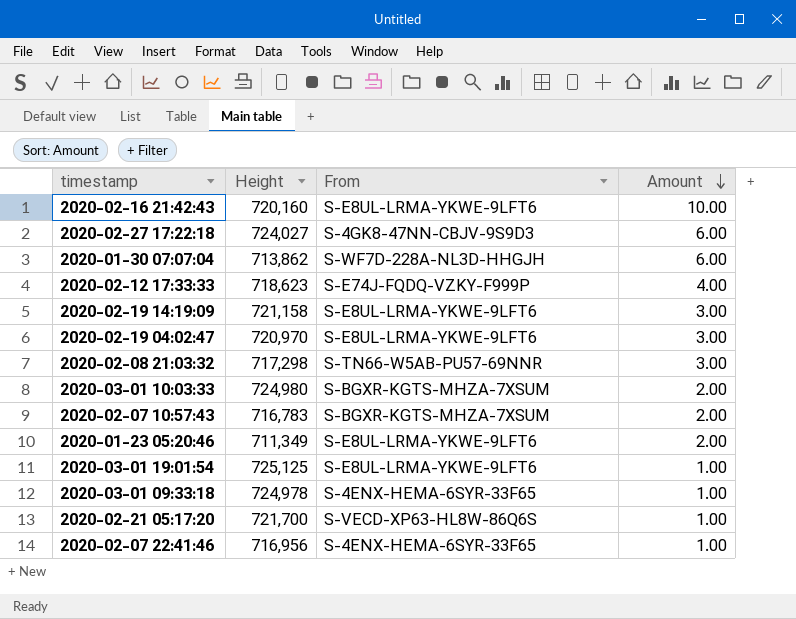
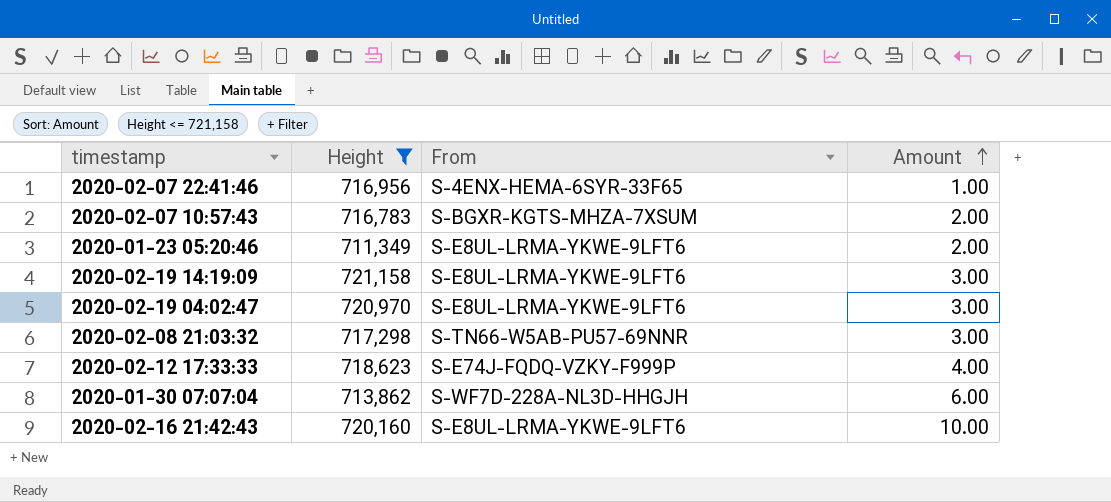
filter: none -> Height <= 721,158
row order: Amount descending -> Amount ascending

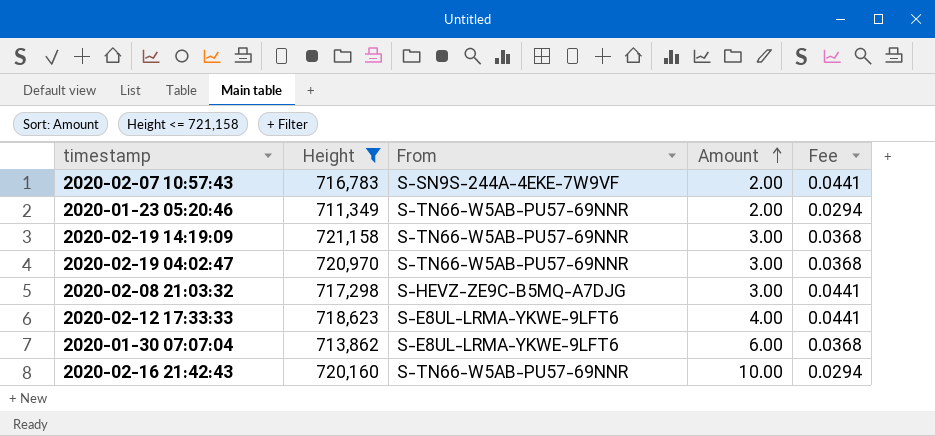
column Fee | position: none -> 5
row 2020-02-07 22:41:46: 716,956 | S-4ENX-HEMA-6SYR-33F65 | 1.00 -> none
2020-02-07 10:57:43 | From: S-BGXR-KGTS-MHZA-7XSUM -> S-SN9S-244A-4EKE-7W9VF
2020-01-23 05:20:46 | From: S-E8UL-LRMA-YKWE-9LFT6 -> S-TN66-W5AB-PU57-69NNR
2020-02-19 14:19:09 | From: S-E8UL-LRMA-YKWE-9LFT6 -> S-TN66-W5AB-PU57-69NNR
2020-02-19 04:02:47 | From: S-E8UL-LRMA-YKWE-9LFT6 -> S-TN66-W5AB-PU57-69NNR
2020-02-08 21:03:32 | From: S-TN66-W5AB-PU57-69NNR -> S-HEVZ-ZE9C-B5MQ-A7DJG
2020-02-12 17:33:33 | From: S-E74J-FQDQ-VZKY-F999P -> S-E8UL-LRMA-YKWE-9LFT6
2020-01-30 07:07:04 | From: S-WF7D-228A-NL3D-HHGJH -> S-E8UL-LRMA-YKWE-9LFT6
2020-02-16 21:42:43 | From: S-E8UL-LRMA-YKWE-9LFT6 -> S-TN66-W5AB-PU57-69NNR

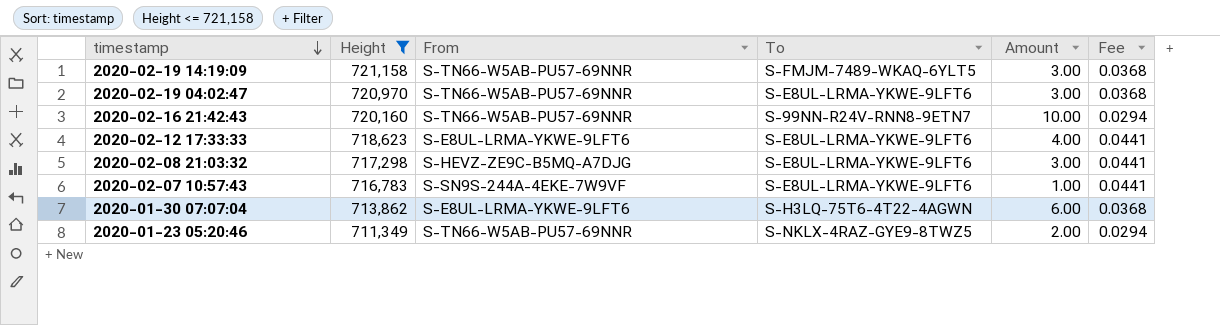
row order: Amount ascending -> timestamp descending
column To | position: none -> 4
2020-02-07 10:57:43 | Amount: 2.00 -> 1.00

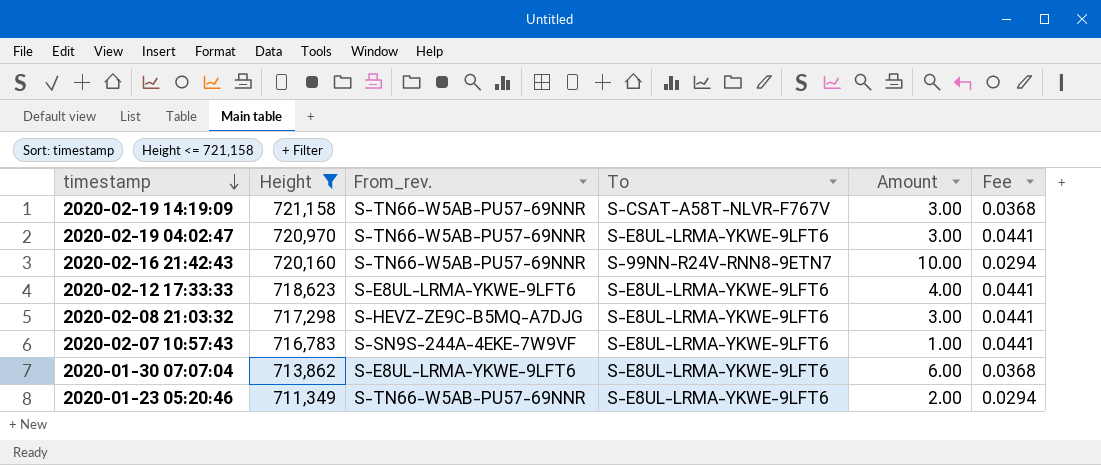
column name: From -> From_rev.
2020-02-19 14:19:09 | To: S-FMJM-7489-WKAQ-6YLT5 -> S-CSAT-A58T-NLVR-F767V
2020-02-19 04:02:47 | Fee: 0.0368 -> 0.0441
2020-01-30 07:07:04 | To: S-H3LQ-75T6-4T22-4AGWN -> S-E8UL-LRMA-YKWE-9LFT6
2020-01-23 05:20:46 | To: S-NKLX-4RAZ-GYE9-8TWZ5 -> S-E8UL-LRMA-YKWE-9LFT6

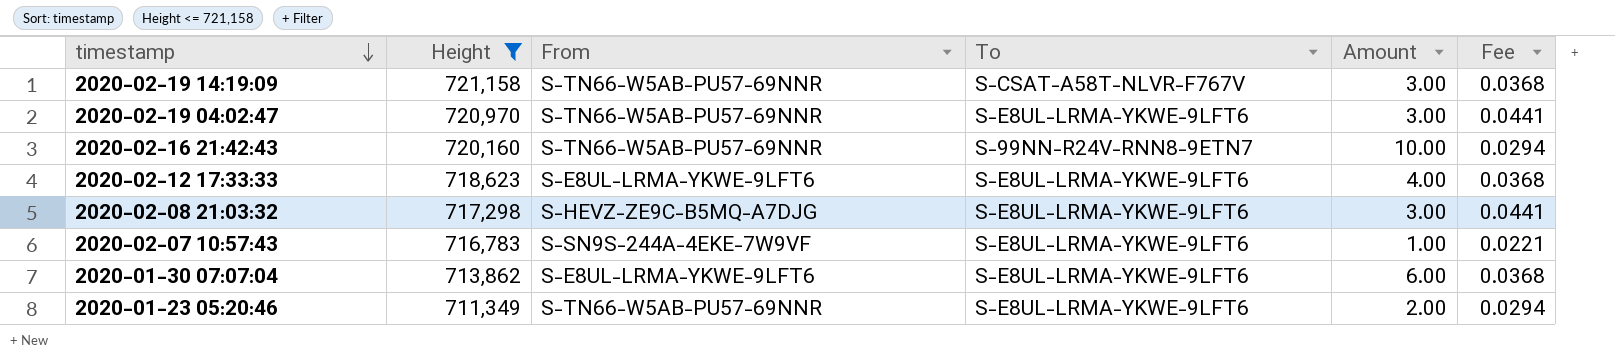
column name: From_rev. -> From
2020-02-12 17:33:33 | Fee: 0.0441 -> 0.0368
2020-02-07 10:57:43 | Fee: 0.0441 -> 0.0221

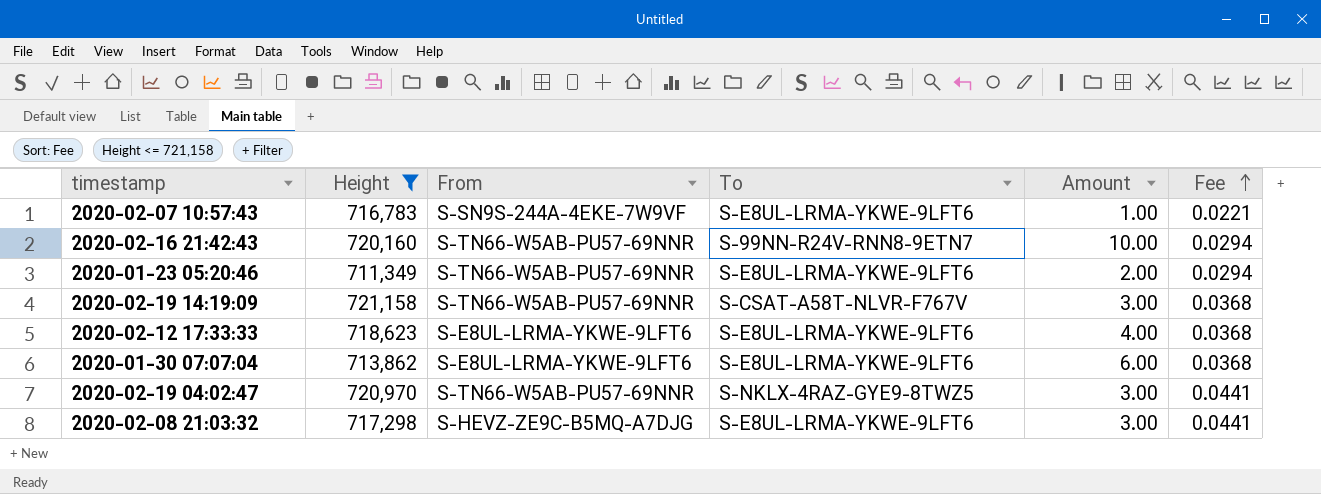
row order: timestamp descending -> Fee ascending
2020-02-19 04:02:47 | To: S-E8UL-LRMA-YKWE-9LFT6 -> S-NKLX-4RAZ-GYE9-8TWZ5

